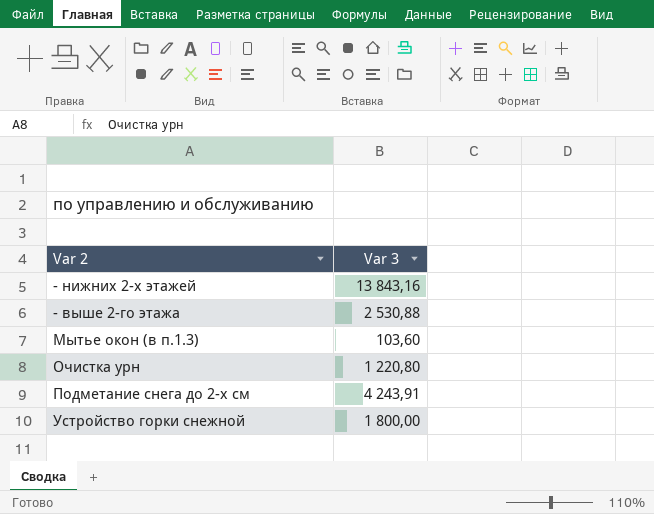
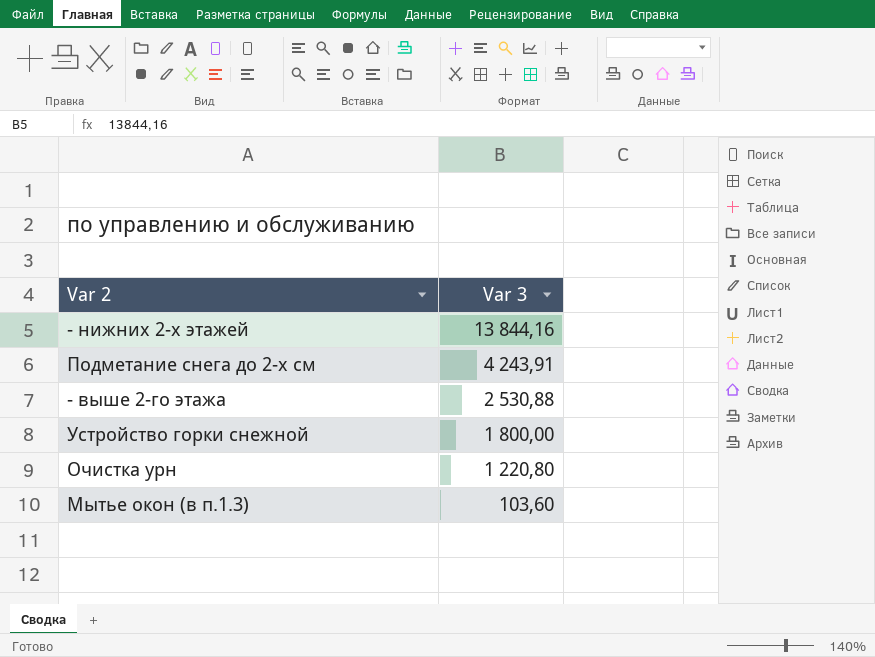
row order: none -> Var 3 descending
- нижних 2-х этажей | Var 3: 13 843,16 -> 13 844,16

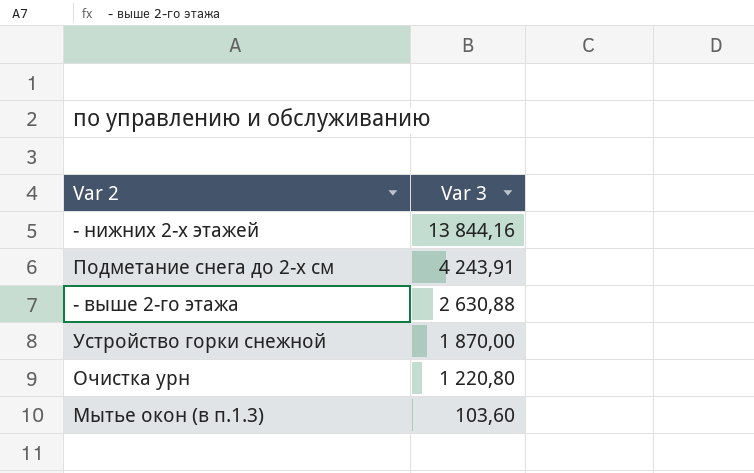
- выше 2-го этажа | Var 3: 2 530,88 -> 2 630,88
Устройство горки снежной | Var 3: 1 800,00 -> 1 870,00

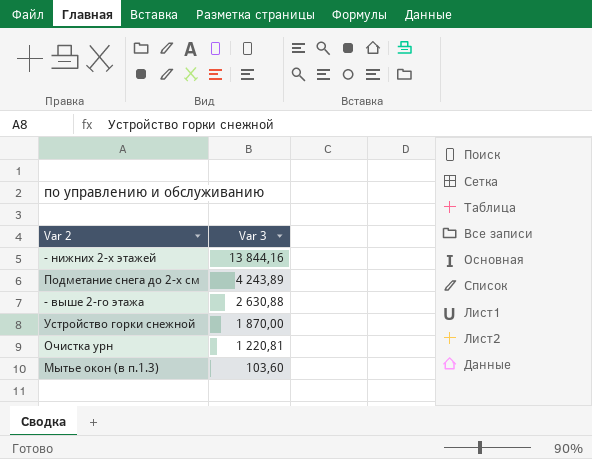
Подметание снега до 2-х см | Var 3: 4 243,91 -> 4 243,89
Очистка урн | Var 3: 1 220,80 -> 1 220,81

